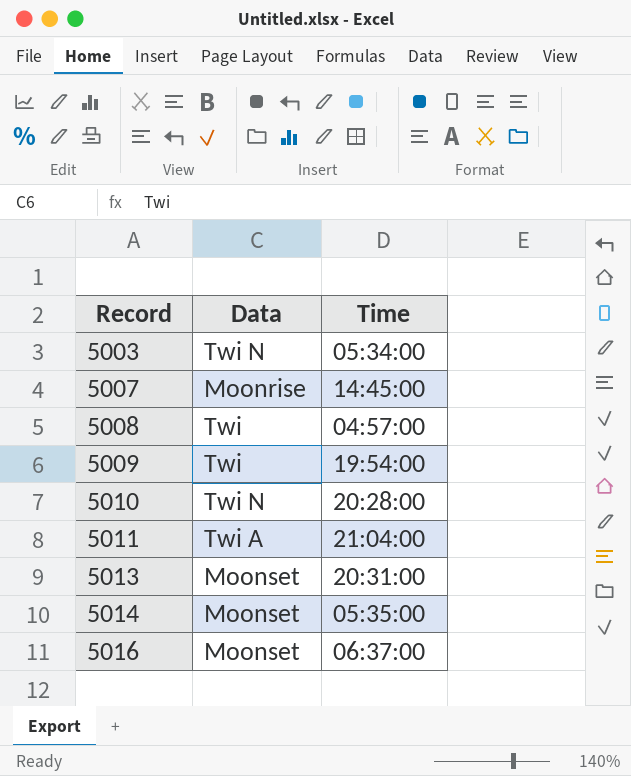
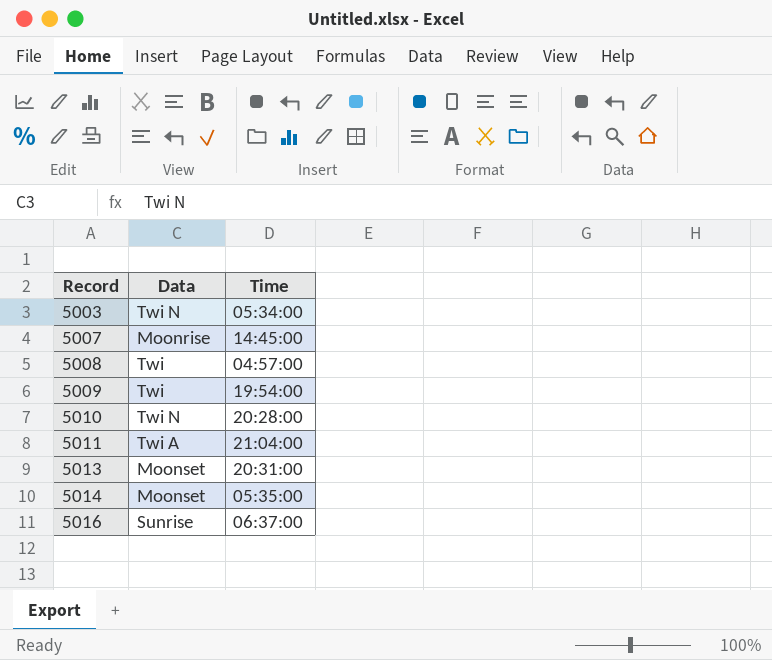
5016 | Data: Moonset -> Sunrise

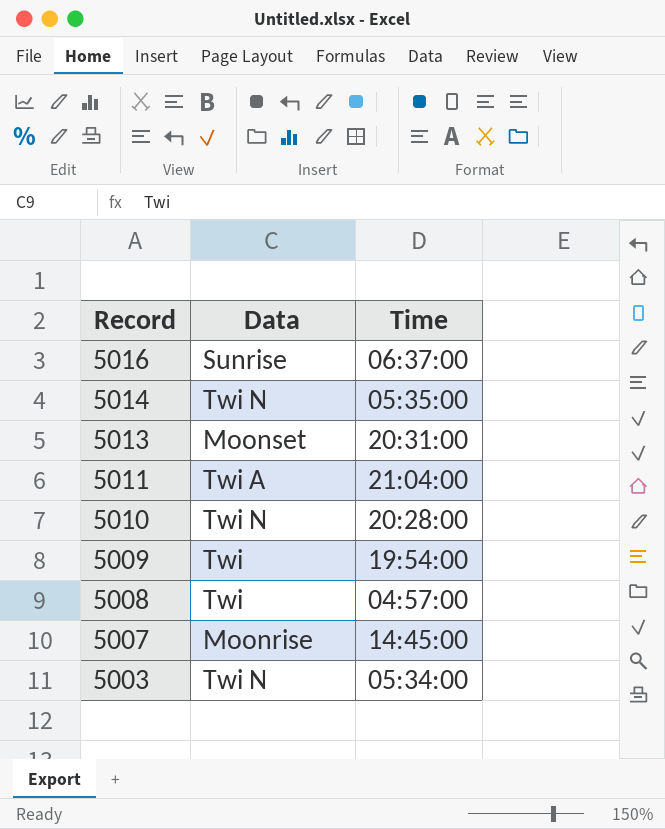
row order: Record ascending -> Record descending
5014 | Data: Moonset -> Twi N

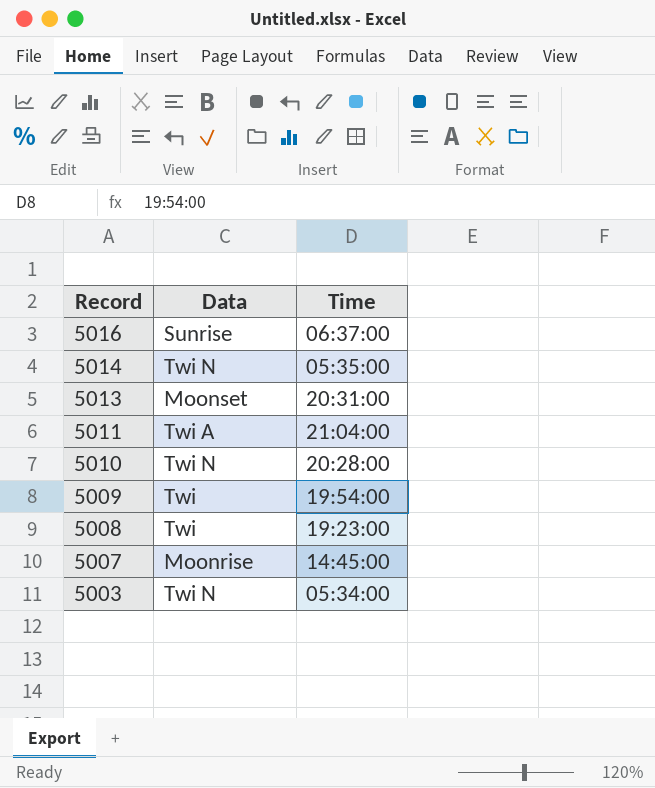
5008 | Time: 04:57:00 -> 19:23:00

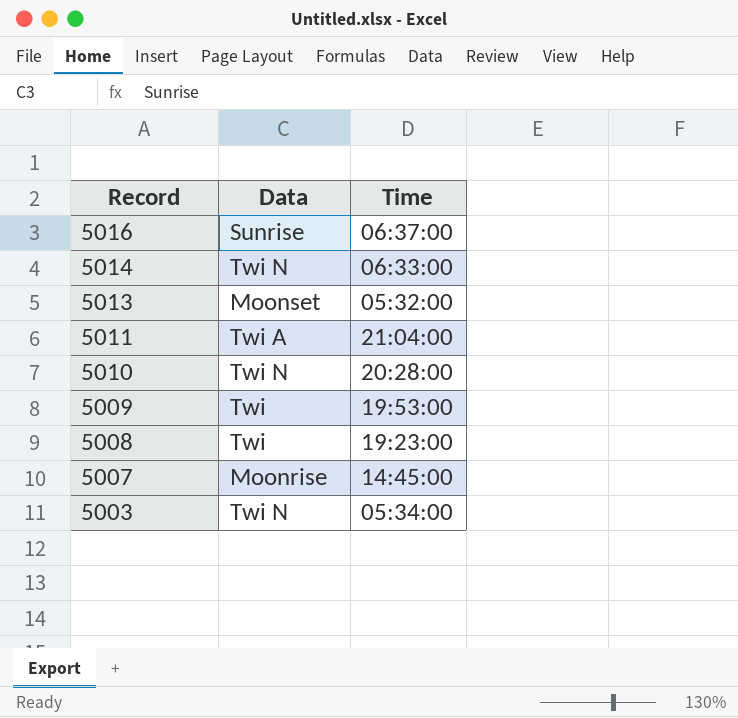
5014 | Time: 05:35:00 -> 06:33:00
5013 | Time: 20:31:00 -> 05:32:00
5009 | Time: 19:54:00 -> 19:53:00

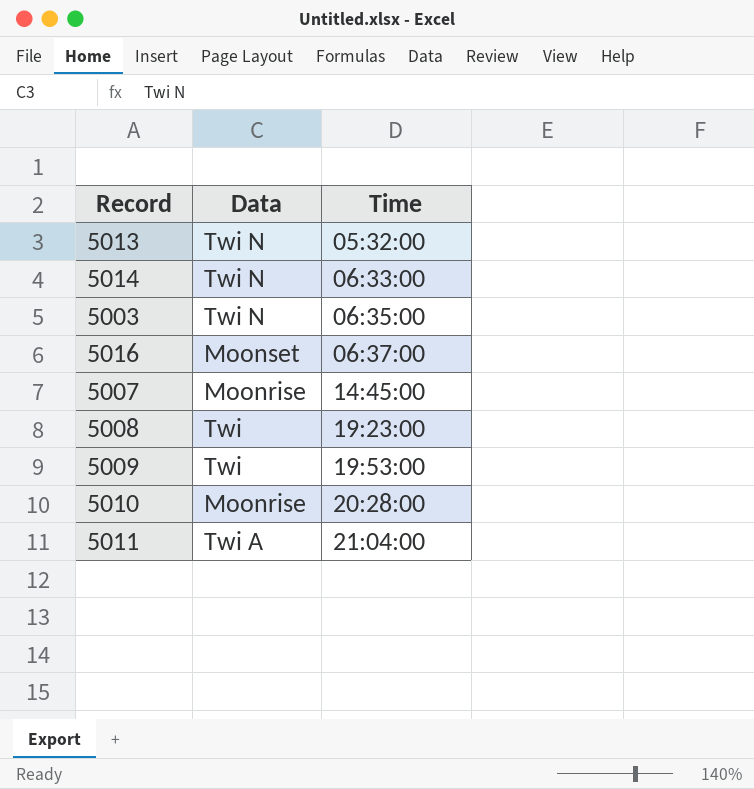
row order: Record descending -> Time ascending
5013 | Data: Moonset -> Twi N
5003 | Time: 05:34:00 -> 06:35:00
5016 | Data: Sunrise -> Moonset
5010 | Data: Twi N -> Moonrise

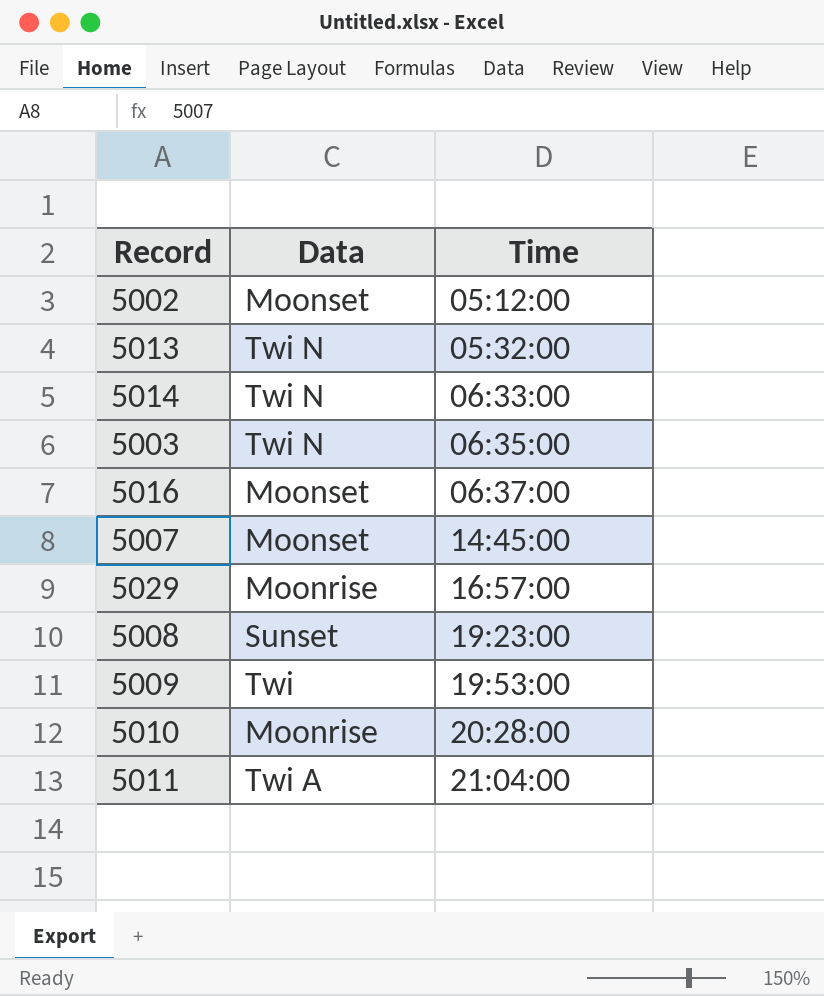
row 5002: none -> Moonset | 05:12:00
5007 | Data: Moonrise -> Moonset
row 5029: none -> Moonrise | 16:57:00
5008 | Data: Twi -> Sunset

